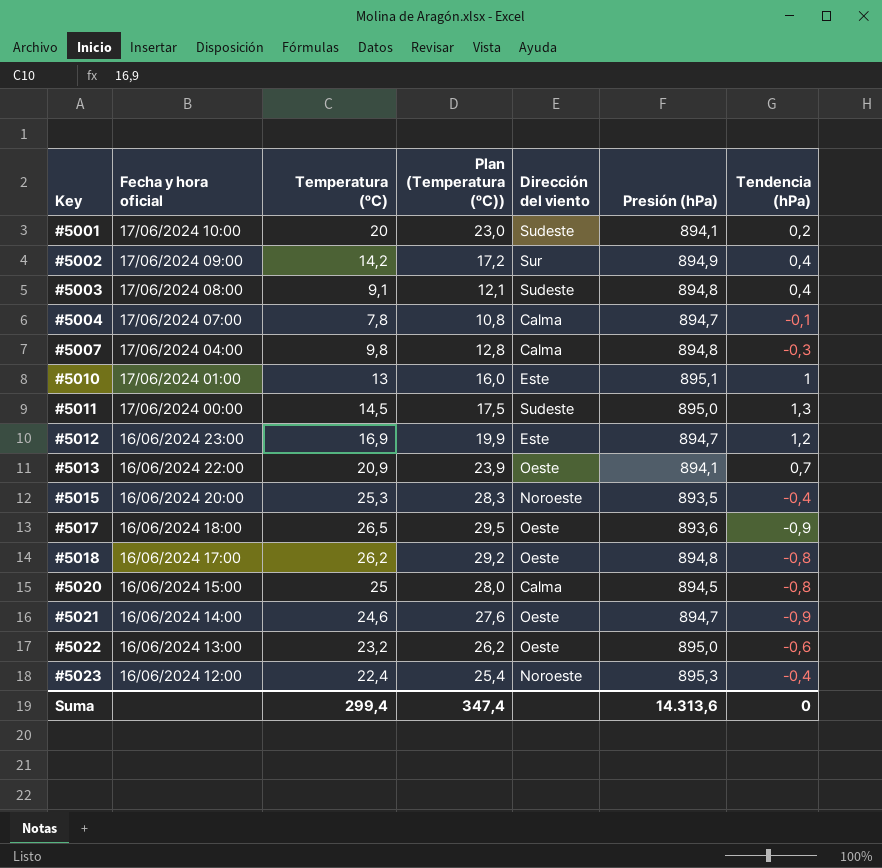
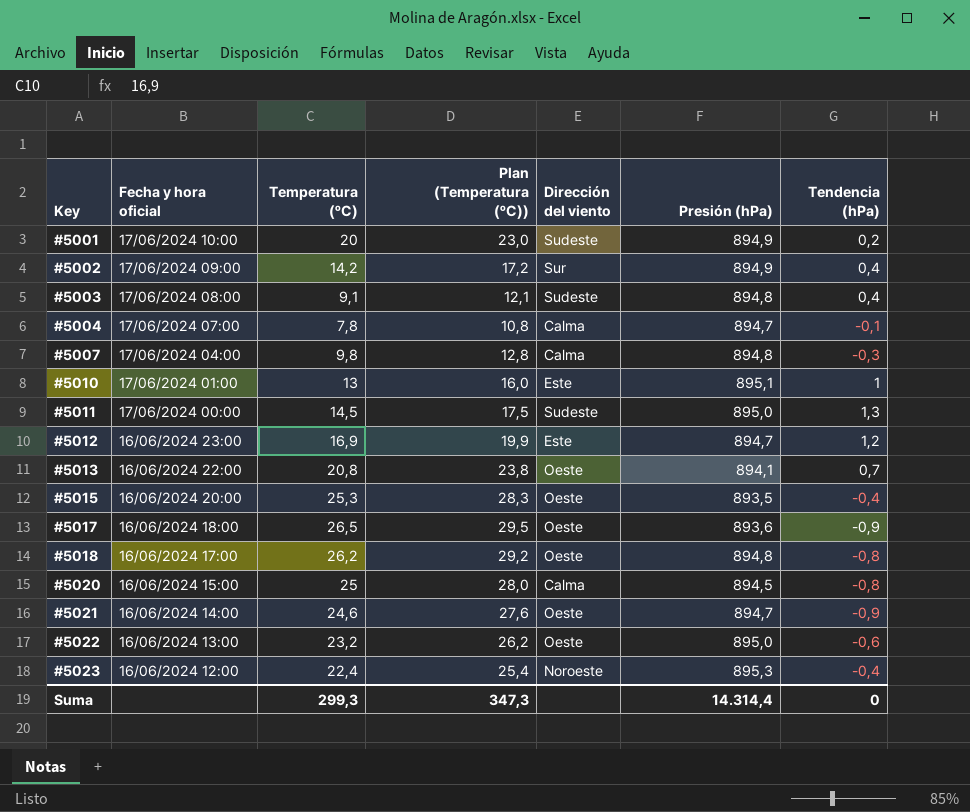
#5001 | Presión (hPa): 894,1 -> 894,9
#5013 | Temperatura (ºC): 20,9 -> 20,8
#5013 | Plan (Temperatura (ºC)): 23,9 -> 23,8
#5015 | Dirección del viento: Noroeste -> Oeste
Suma | Temperatura (ºC): 299,4 -> 299,3
Suma | Plan (Temperatura (ºC)): 347,4 -> 347,3
Suma | Presión (hPa): 14.313,6 -> 14.314,4

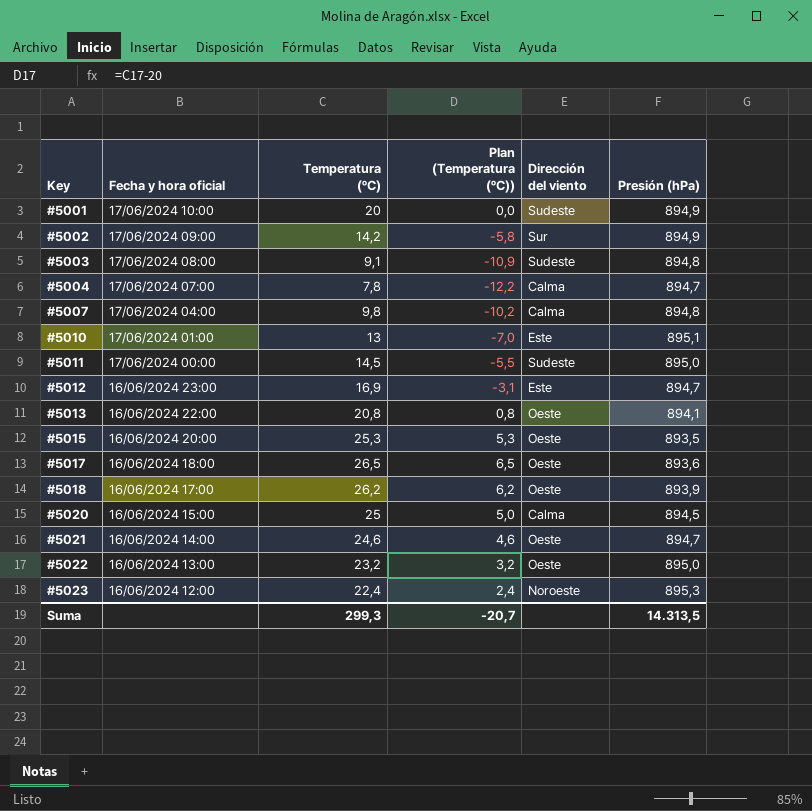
column Tendencia (hPa) | position: 7 -> none
column Plan (Temperatura (ºC)) | formula: [Temperatura (ºC)] + 3 -> [Temperatura (ºC)] - 20
#5018 | Presión (hPa): 894,8 -> 893,9
Suma | Plan (Temperatura (ºC)): 347,3 -> -20,7
Suma | Presión (hPa): 14.314,4 -> 14.313,5

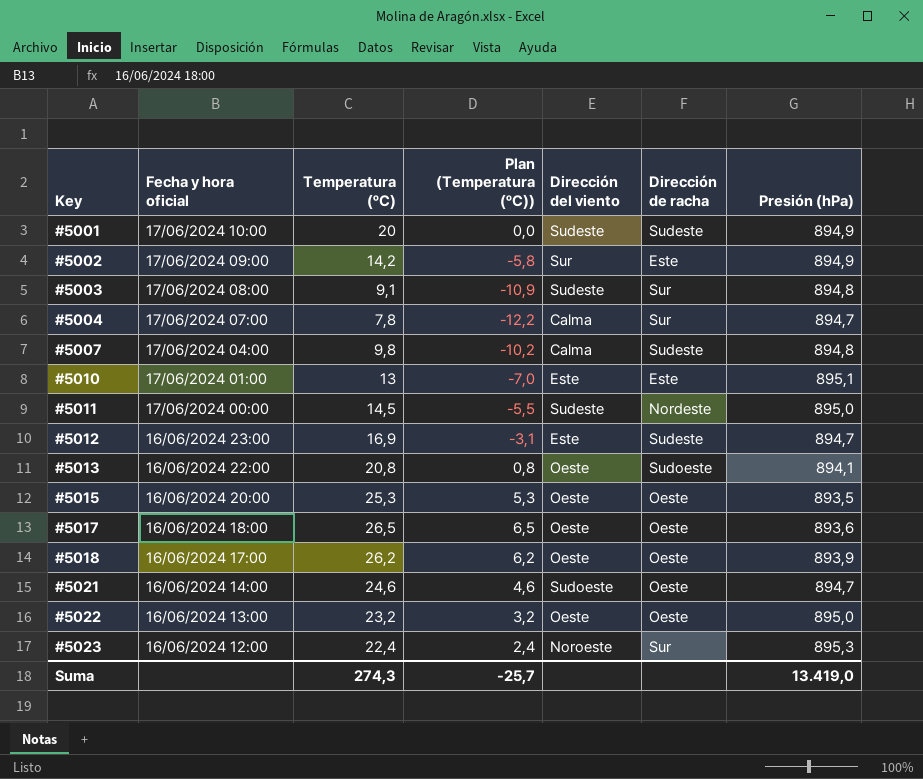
column Dirección de racha | position: none -> 6
row #5020: 16/06/2024 15:00 | 25 | 5,0 | Calma | 894,5 -> none
#5021 | Dirección del viento: Oeste -> Sudoeste
Suma | Temperatura (ºC): 299,3 -> 274,3
Suma | Plan (Temperatura (ºC)): -20,7 -> -25,7
Suma | Presión (hPa): 14.313,5 -> 13.419,0

